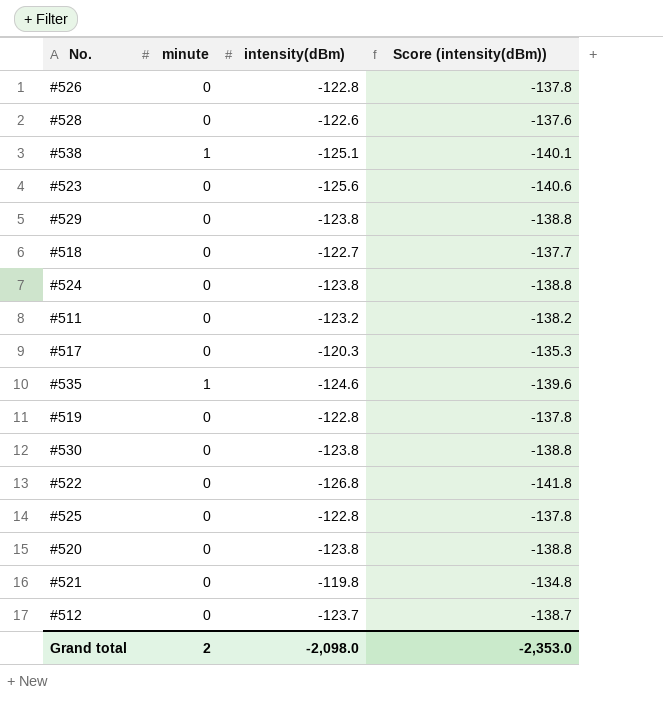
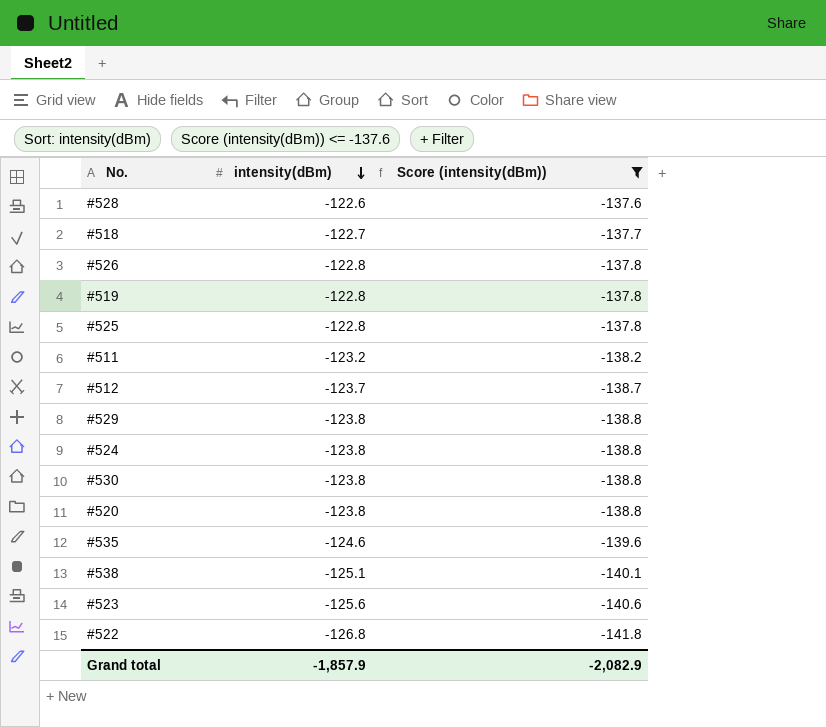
filter: none -> Score (intensity(dBm)) <= -137.6
row order: none -> intensity(dBm) descending
column minute | position: 2 -> none
Grand total | intensity(dBm): -2,098.0 -> -1,857.9
Grand total | Score (intensity(dBm)): -2,353.0 -> -2,082.9

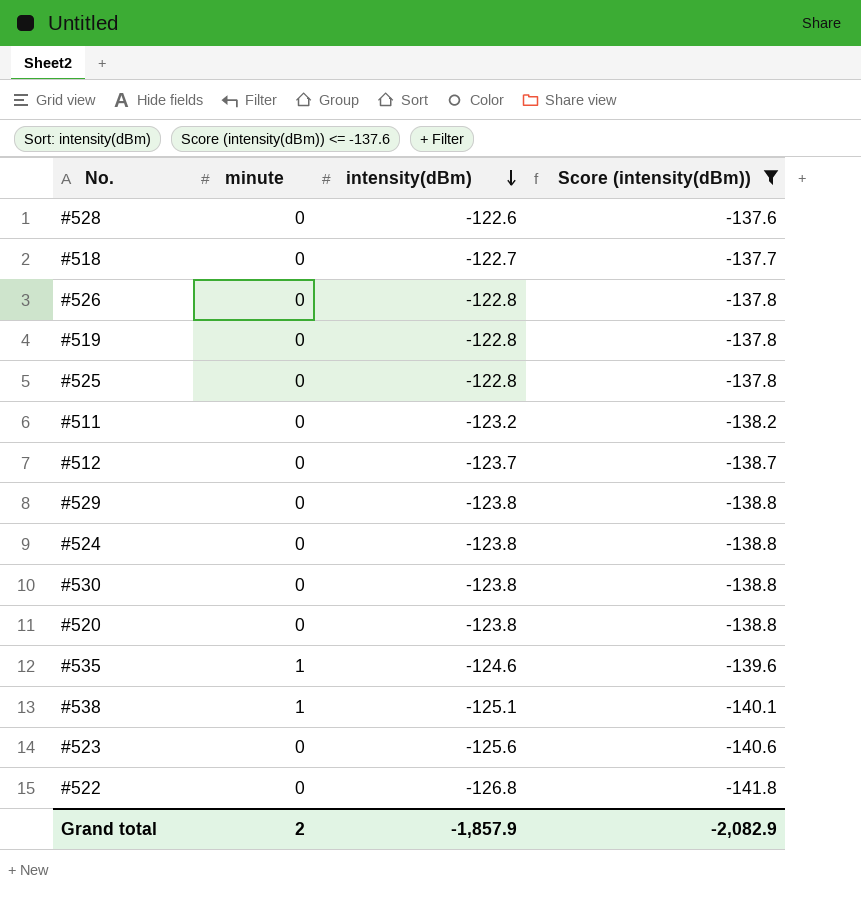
column minute | position: none -> 2

